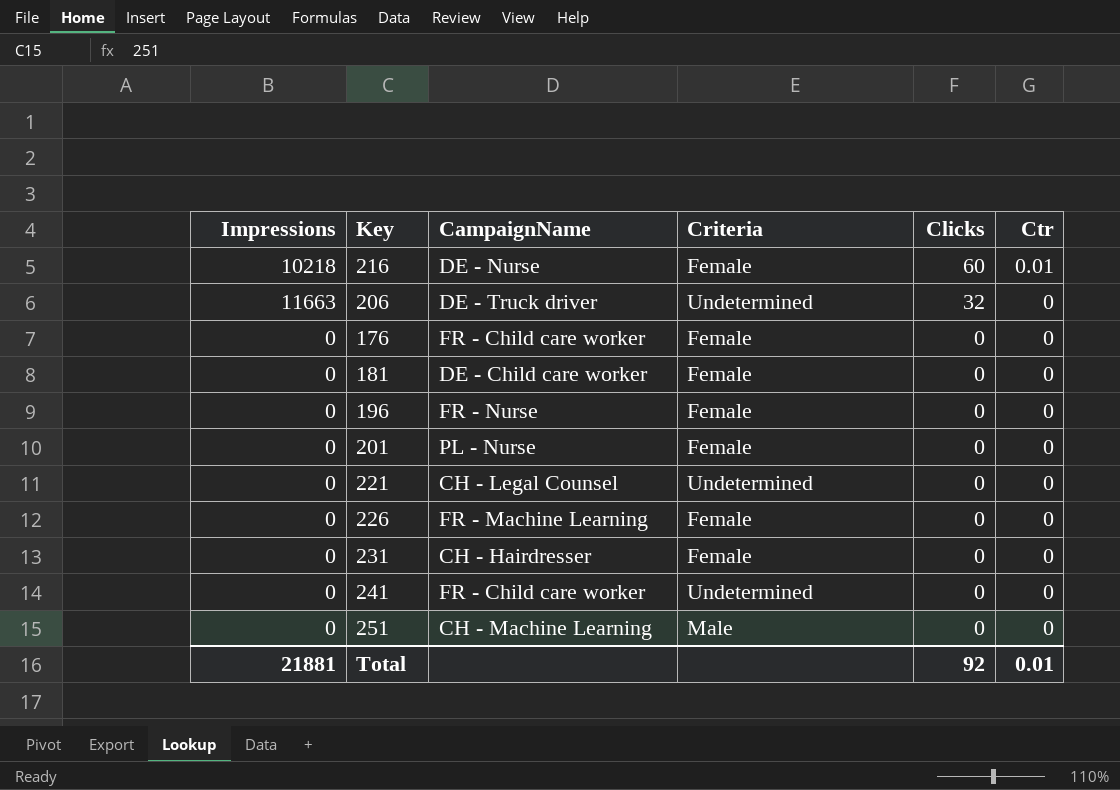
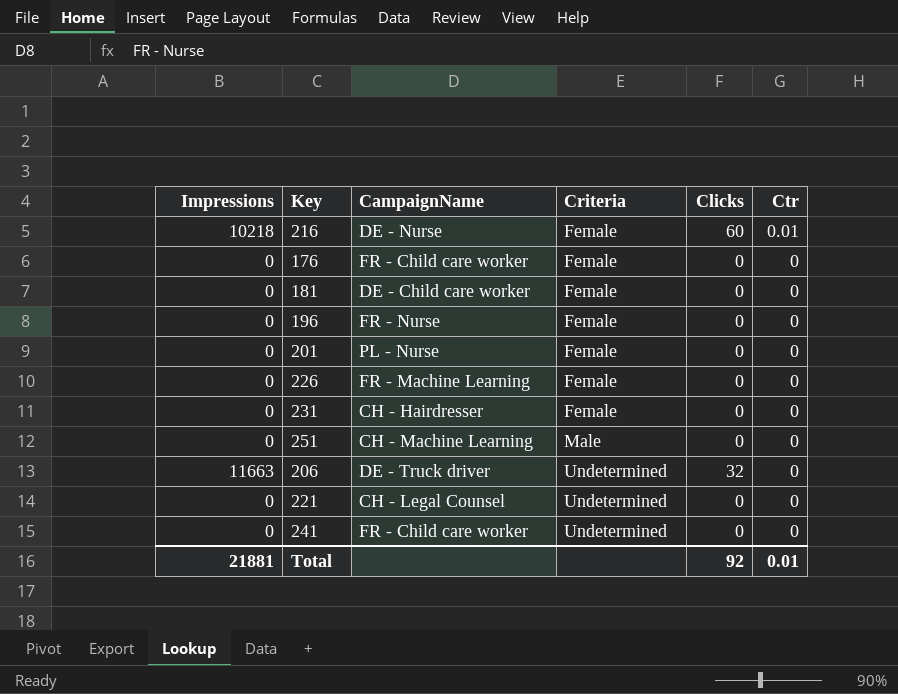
row order: Clicks descending -> Criteria ascending

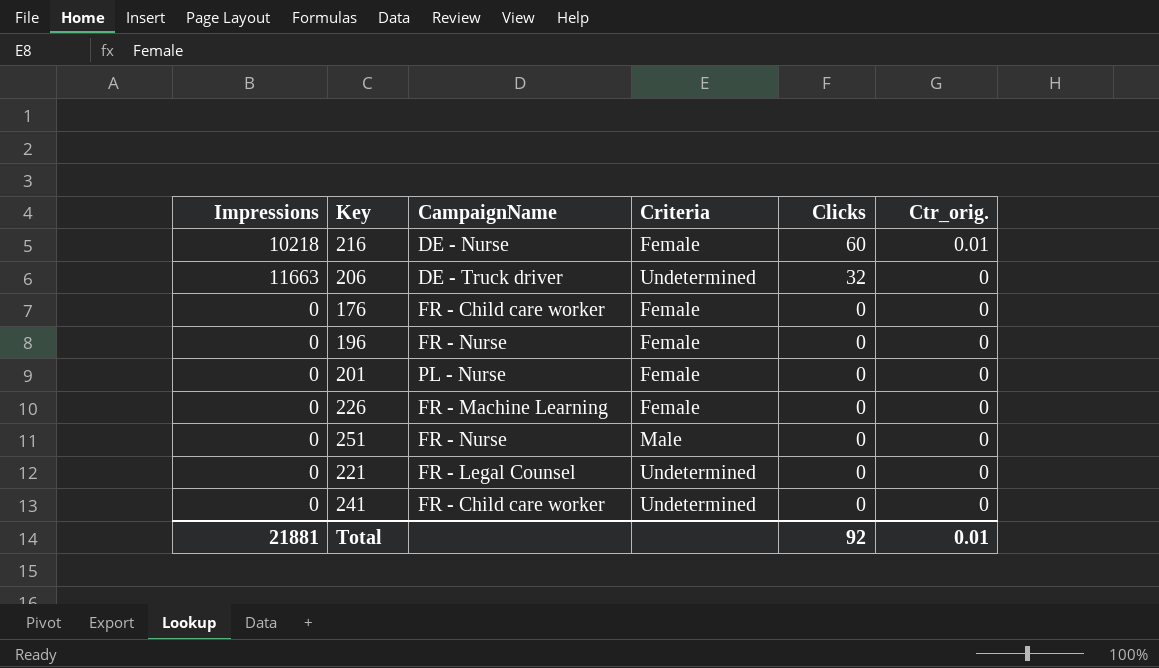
row order: Criteria ascending -> Clicks descending
column name: Ctr -> Ctr_orig.
row 181: 0 | DE - Child care worker | Female | 0 | 0 -> none
row 231: 0 | CH - Hairdresser | Female | 0 | 0 -> none
251 | CampaignName: CH - Machine Learning -> FR - Nurse
221 | CampaignName: CH - Legal Counsel -> FR - Legal Counsel

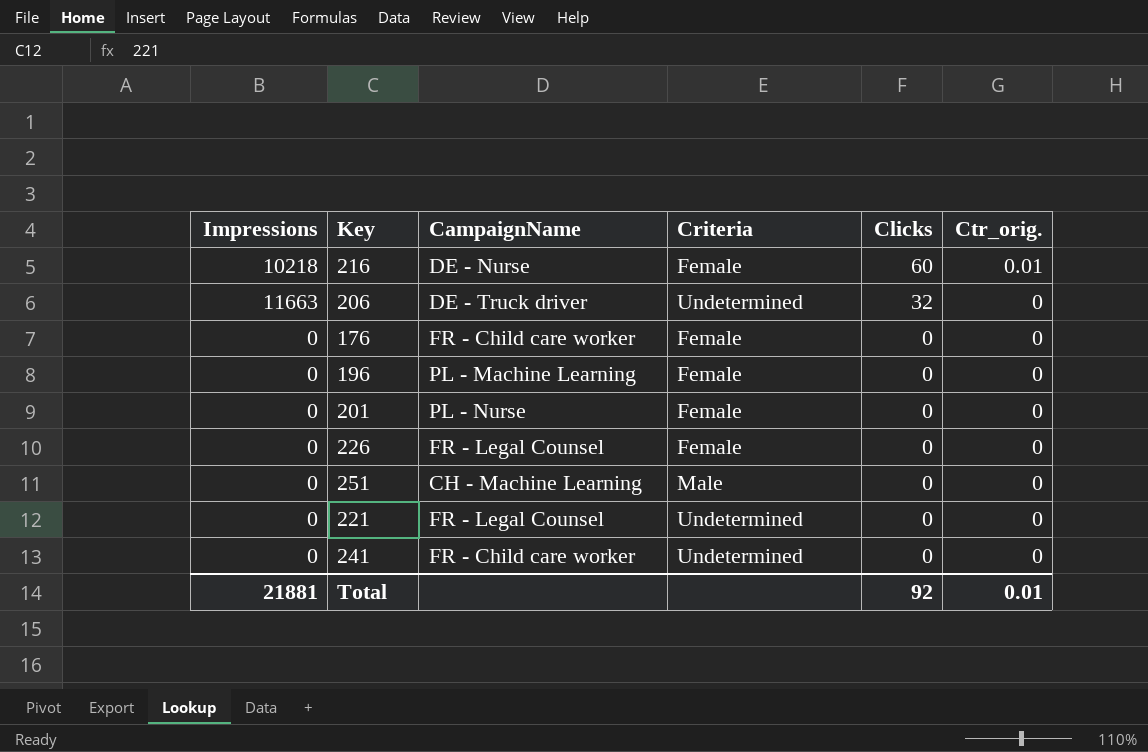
196 | CampaignName: FR - Nurse -> PL - Machine Learning
226 | CampaignName: FR - Machine Learning -> FR - Legal Counsel
251 | CampaignName: FR - Nurse -> CH - Machine Learning

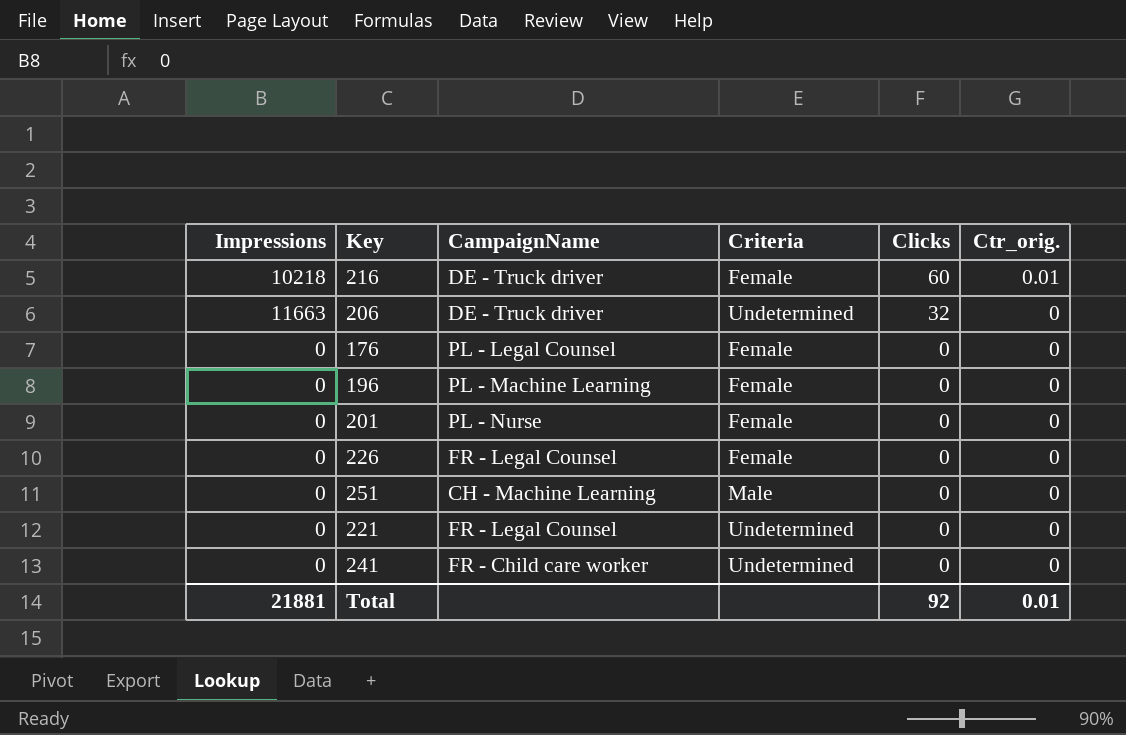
216 | CampaignName: DE - Nurse -> DE - Truck driver
176 | CampaignName: FR - Child care worker -> PL - Legal Counsel

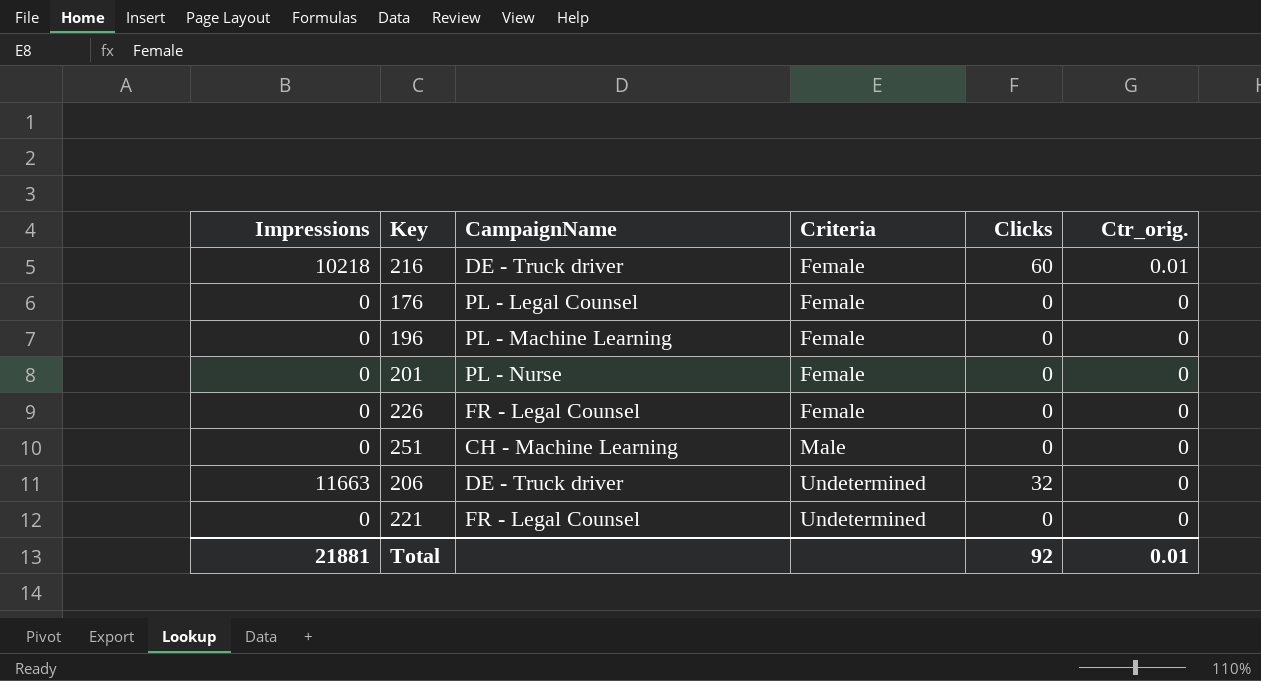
row order: Clicks descending -> Criteria ascending
row 241: 0 | FR - Child care worker | Undetermined | 0 | 0 -> none

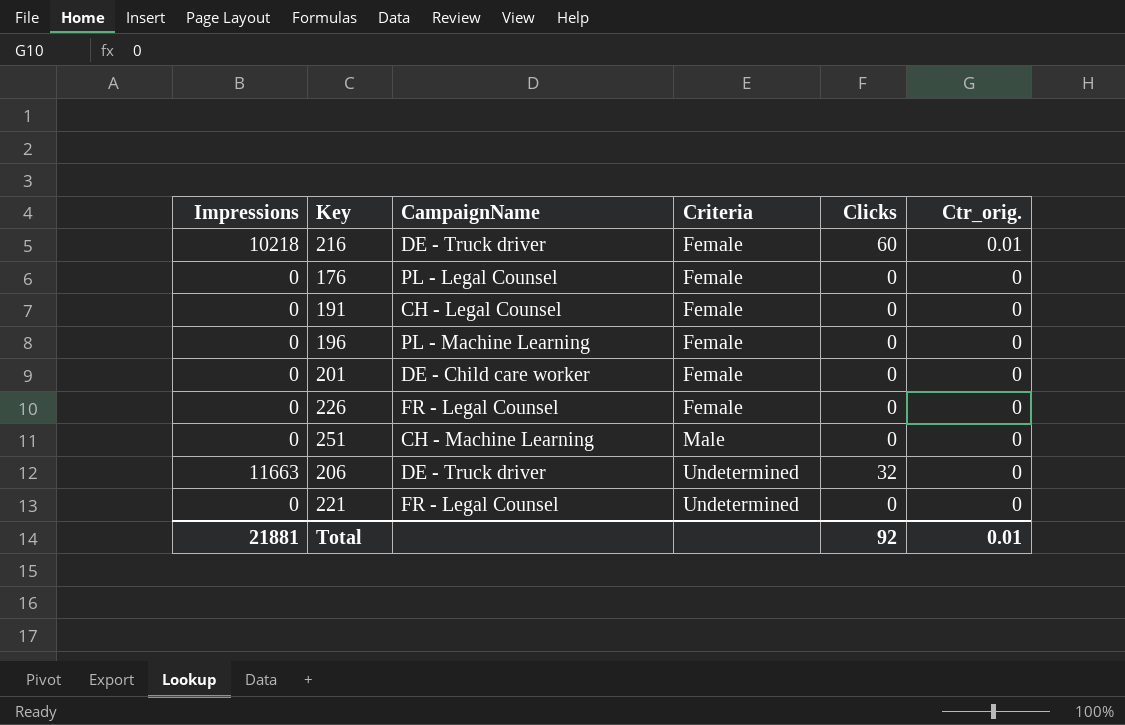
row 191: none -> 0 | CH - Legal Counsel | Female | 0 | 0
201 | CampaignName: PL - Nurse -> DE - Child care worker

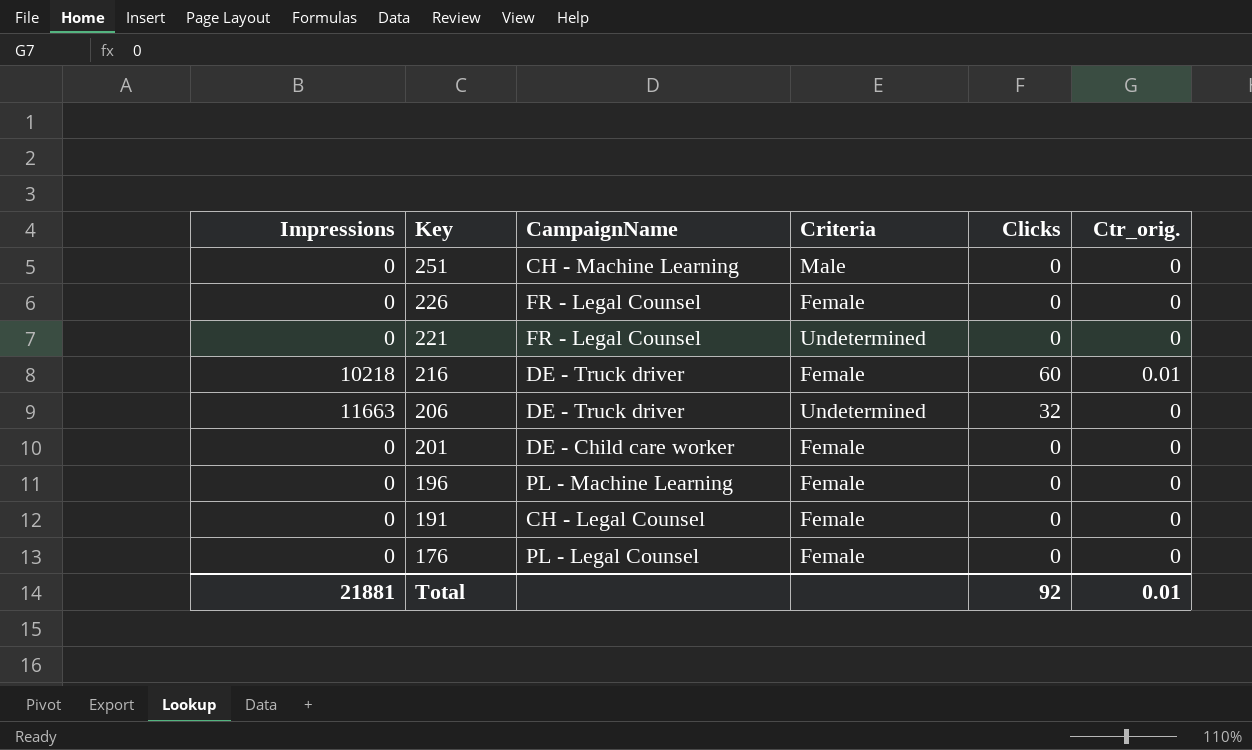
row order: Criteria ascending -> Key descending

